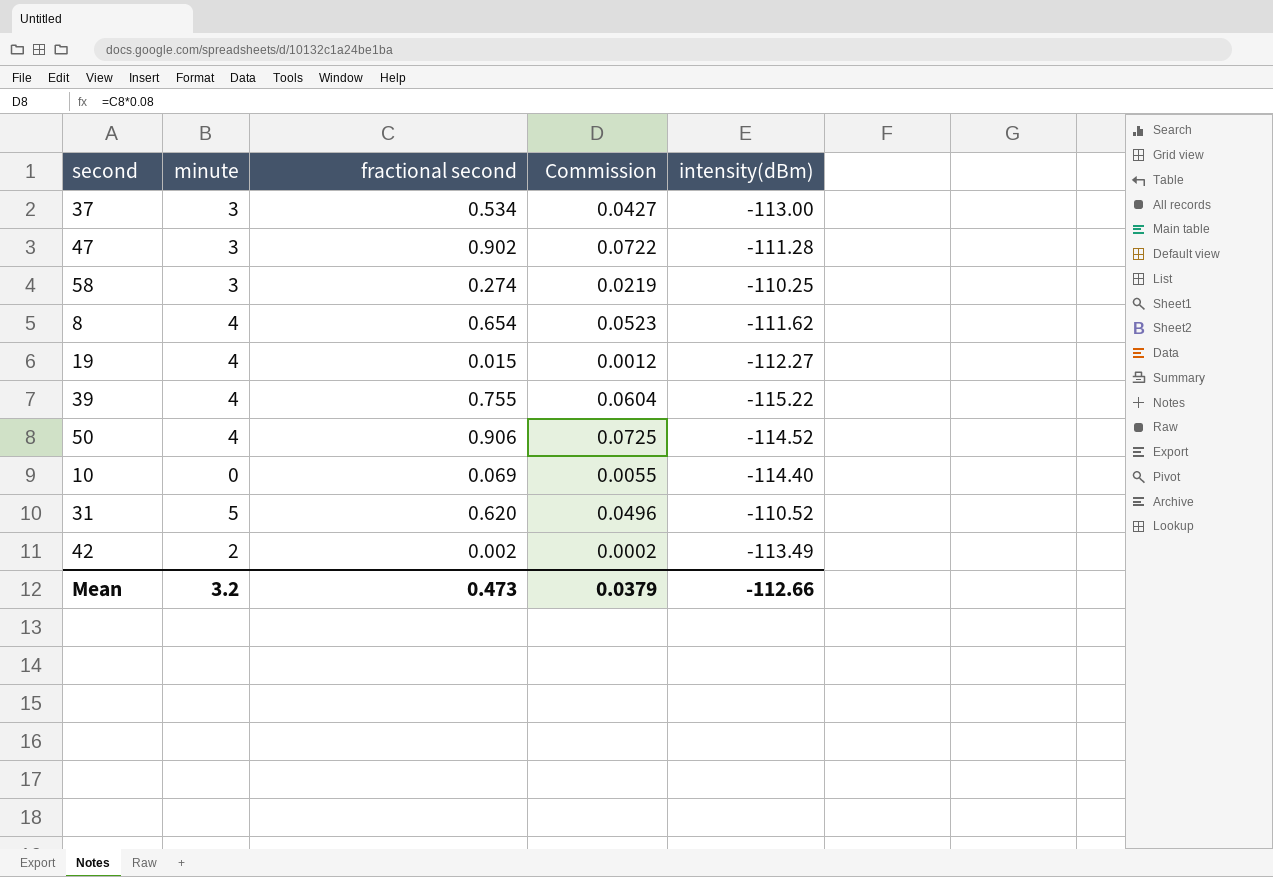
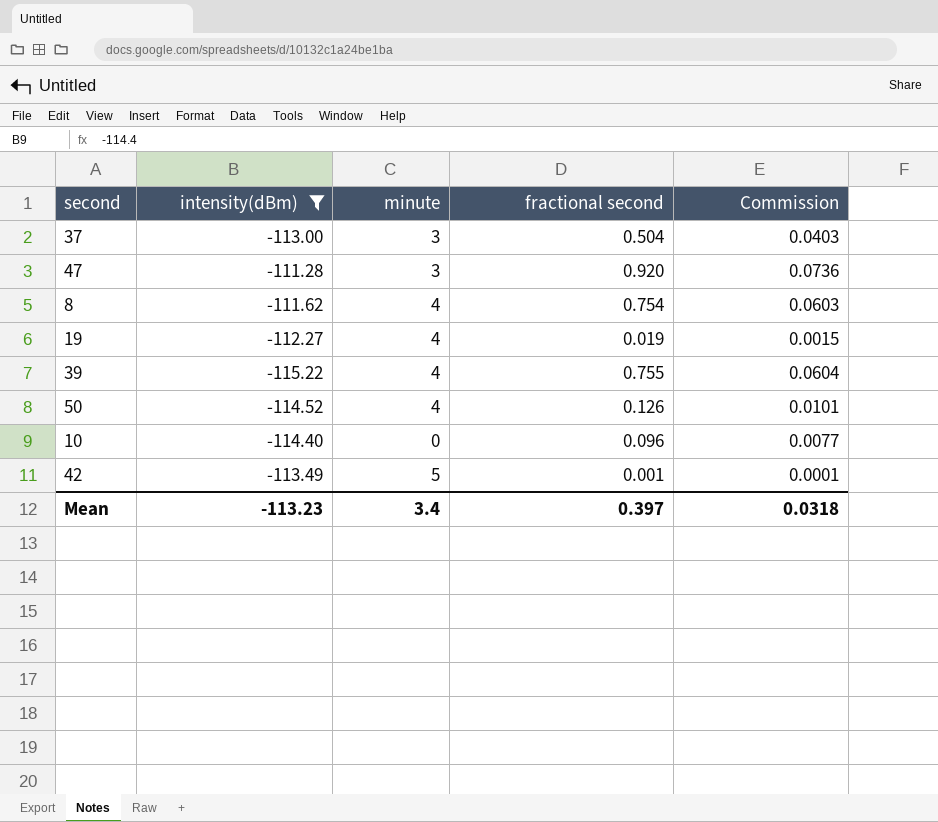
filter: none -> intensity(dBm) <= -111.28
column intensity(dBm) | position: 5 -> 2
37 | fractional second: 0.534 -> 0.504
37 | Commission: 0.0427 -> 0.0403
47 | fractional second: 0.902 -> 0.920
47 | Commission: 0.0722 -> 0.0736
8 | fractional second: 0.654 -> 0.754
8 | Commission: 0.0523 -> 0.0603
19 | fractional second: 0.015 -> 0.019
19 | Commission: 0.0012 -> 0.0015
50 | fractional second: 0.906 -> 0.126
50 | Commission: 0.0725 -> 0.0101
10 | fractional second: 0.069 -> 0.096
10 | Commission: 0.0055 -> 0.0077
42 | minute: 2 -> 5
42 | fractional second: 0.002 -> 0.001
42 | Commission: 0.0002 -> 0.0001
Mean | intensity(dBm): -112.66 -> -113.23
Mean | minute: 3.2 -> 3.4
Mean | fractional second: 0.473 -> 0.397
Mean | Commission: 0.0379 -> 0.0318

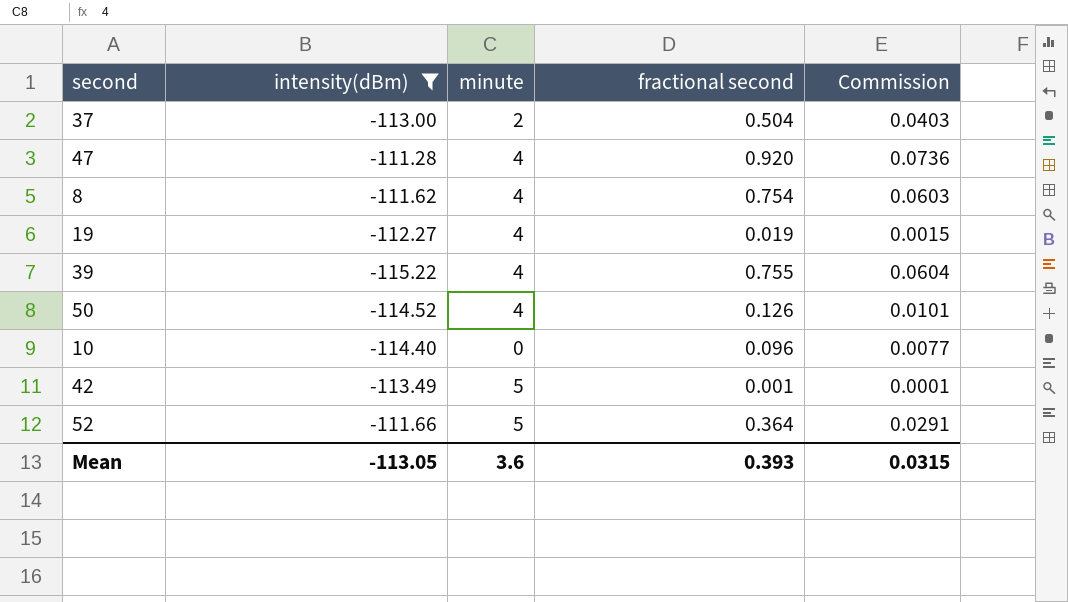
37 | minute: 3 -> 2
47 | minute: 3 -> 4
row 52: none -> -111.66 | 5 | 0.364 | 0.0291
Mean | intensity(dBm): -113.23 -> -113.05
Mean | minute: 3.4 -> 3.6
Mean | fractional second: 0.397 -> 0.393
Mean | Commission: 0.0318 -> 0.0315

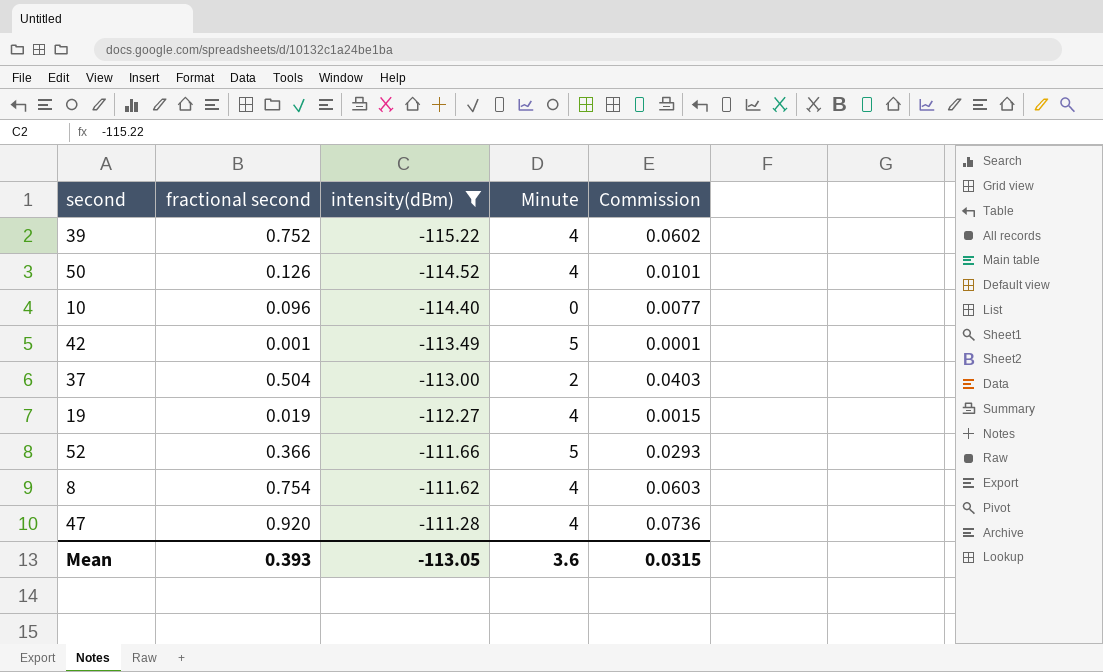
row order: none -> intensity(dBm) ascending
column fractional second | position: 4 -> 2
column name: minute -> Minute
39 | fractional second: 0.755 -> 0.752
39 | Commission: 0.0604 -> 0.0602
52 | fractional second: 0.364 -> 0.366
52 | Commission: 0.0291 -> 0.0293

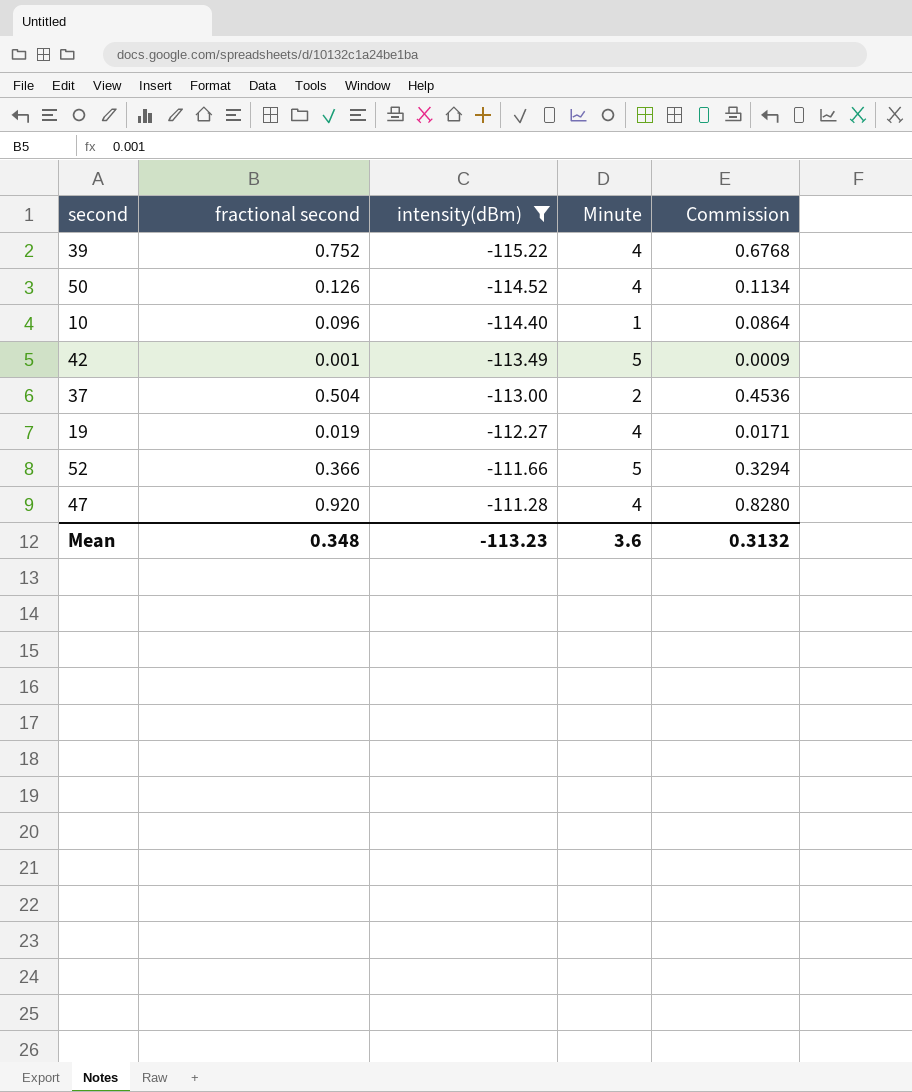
column Commission | formula: [fractional second] * 0.08 -> [fractional second] * 0.9
row 8: 0.754 | -111.62 | 4 | 0.0603 -> none
10 | Minute: 0 -> 1
Mean | fractional second: 0.393 -> 0.348
Mean | intensity(dBm): -113.05 -> -113.23
Mean | Commission: 0.0315 -> 0.3132

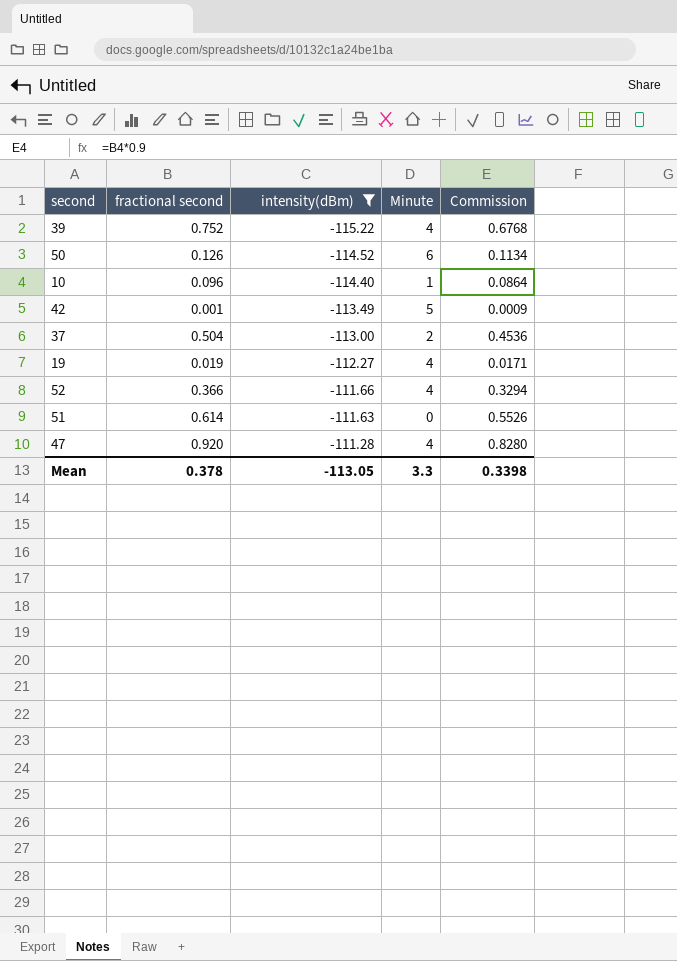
50 | Minute: 4 -> 6
52 | Minute: 5 -> 4
row 51: none -> 0.614 | -111.63 | 0 | 0.5526
Mean | fractional second: 0.348 -> 0.378
Mean | intensity(dBm): -113.23 -> -113.05
Mean | Minute: 3.6 -> 3.3
Mean | Commission: 0.3132 -> 0.3398

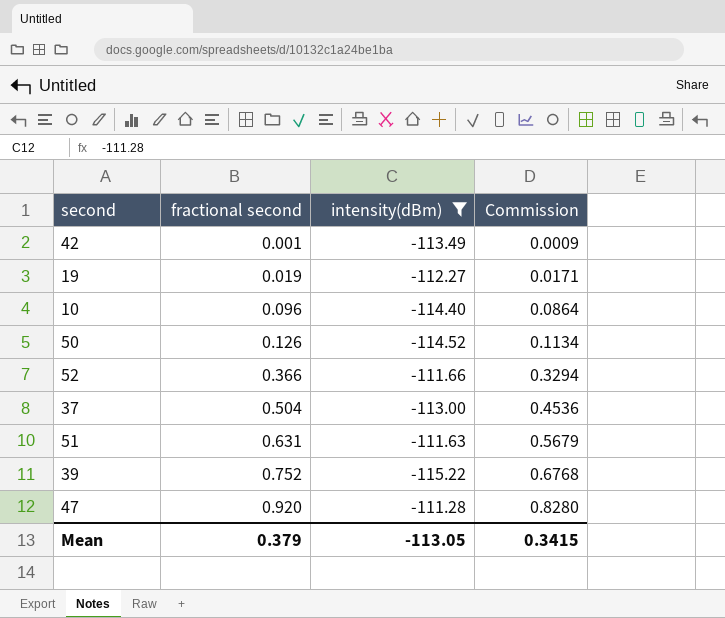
row order: intensity(dBm) ascending -> fractional second ascending
column Minute | position: 4 -> none
51 | fractional second: 0.614 -> 0.631
51 | Commission: 0.5526 -> 0.5679
Mean | fractional second: 0.378 -> 0.379
Mean | Commission: 0.3398 -> 0.3415

